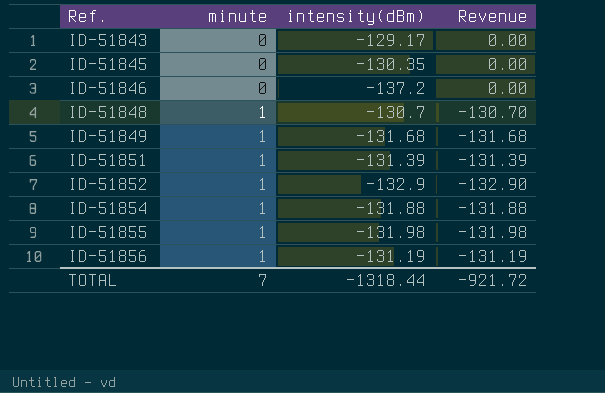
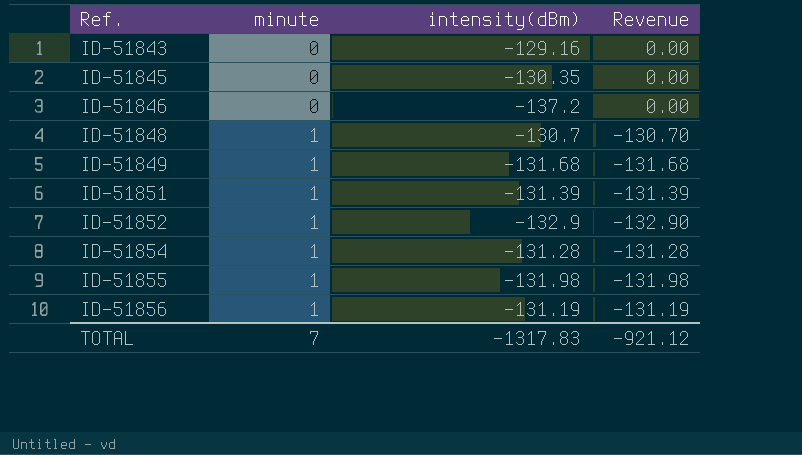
ID-51843 | intensity(dBm): -129.17 -> -129.16
ID-51854 | intensity(dBm): -131.88 -> -131.28
ID-51854 | Revenue: -131.88 -> -131.28
TOTAL | intensity(dBm): -1318.44 -> -1317.83
TOTAL | Revenue: -921.72 -> -921.12

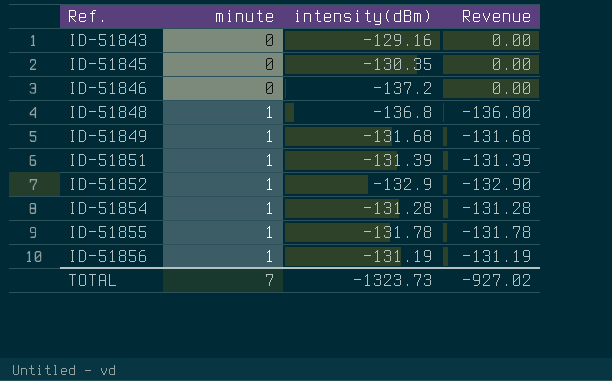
ID-51848 | intensity(dBm): -130.7 -> -136.8
ID-51848 | Revenue: -130.70 -> -136.80
ID-51855 | intensity(dBm): -131.98 -> -131.78
ID-51855 | Revenue: -131.98 -> -131.78
TOTAL | intensity(dBm): -1317.83 -> -1323.73
TOTAL | Revenue: -921.12 -> -927.02

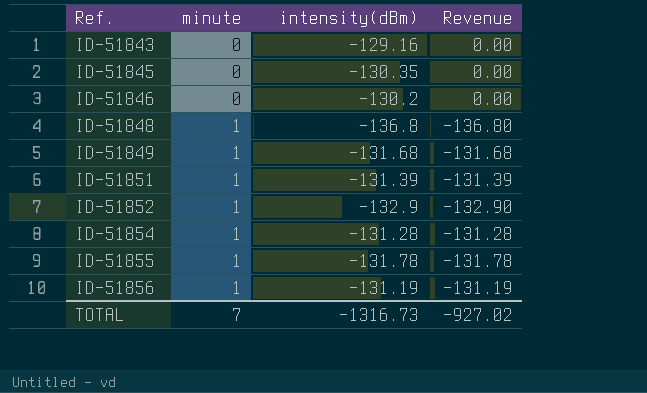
ID-51846 | intensity(dBm): -137.2 -> -130.2
TOTAL | intensity(dBm): -1323.73 -> -1316.73

